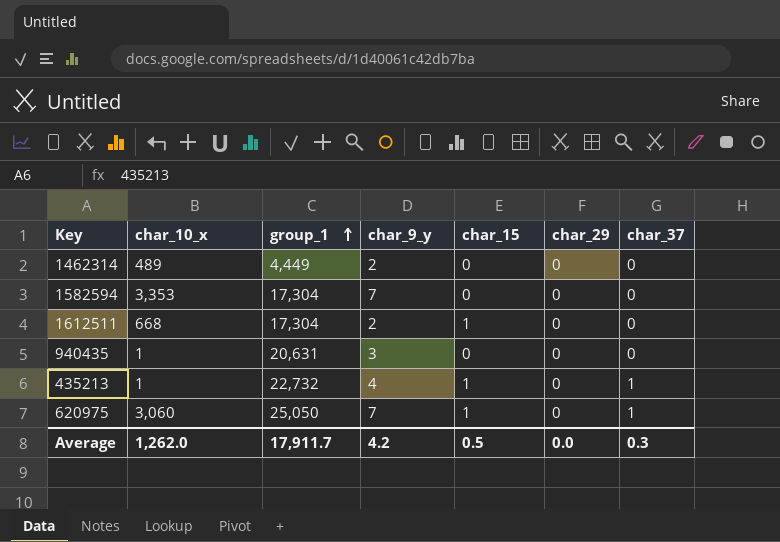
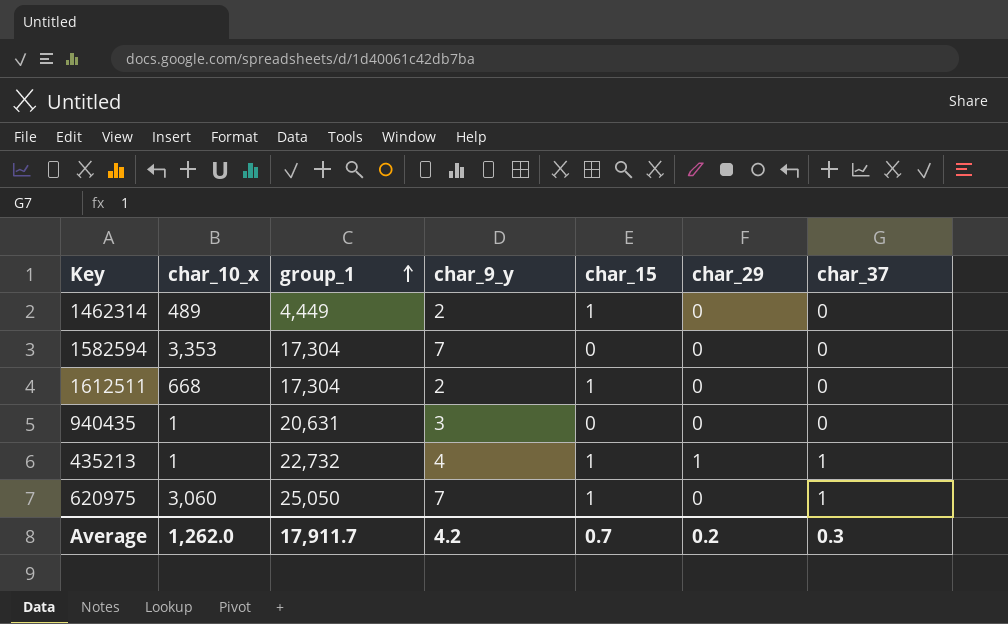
1462314 | char_15: 0 -> 1
435213 | char_29: 0 -> 1
Average | char_15: 0.5 -> 0.7
Average | char_29: 0.0 -> 0.2

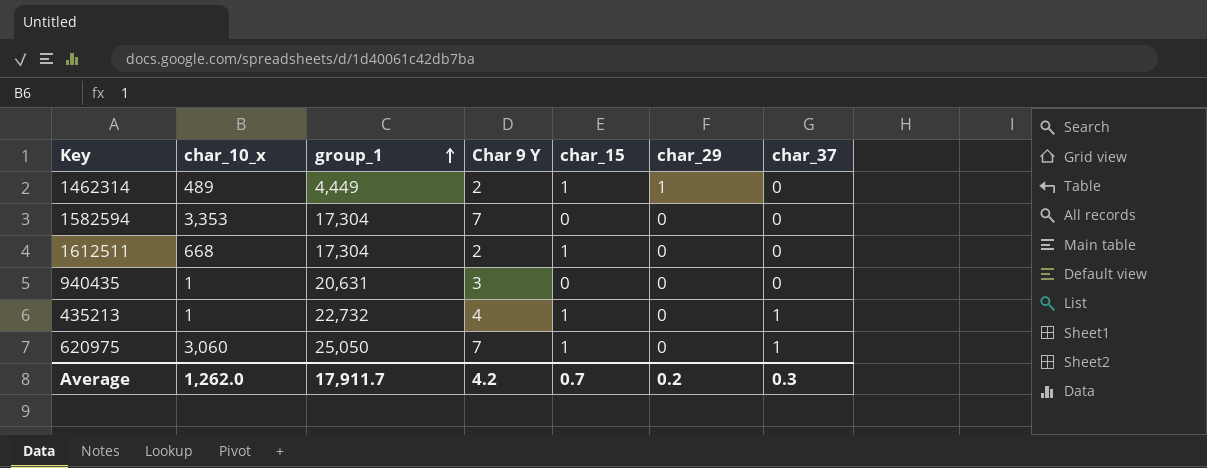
column name: char_9_y -> Char 9 Y
1462314 | char_29: 0 -> 1
435213 | char_29: 1 -> 0

